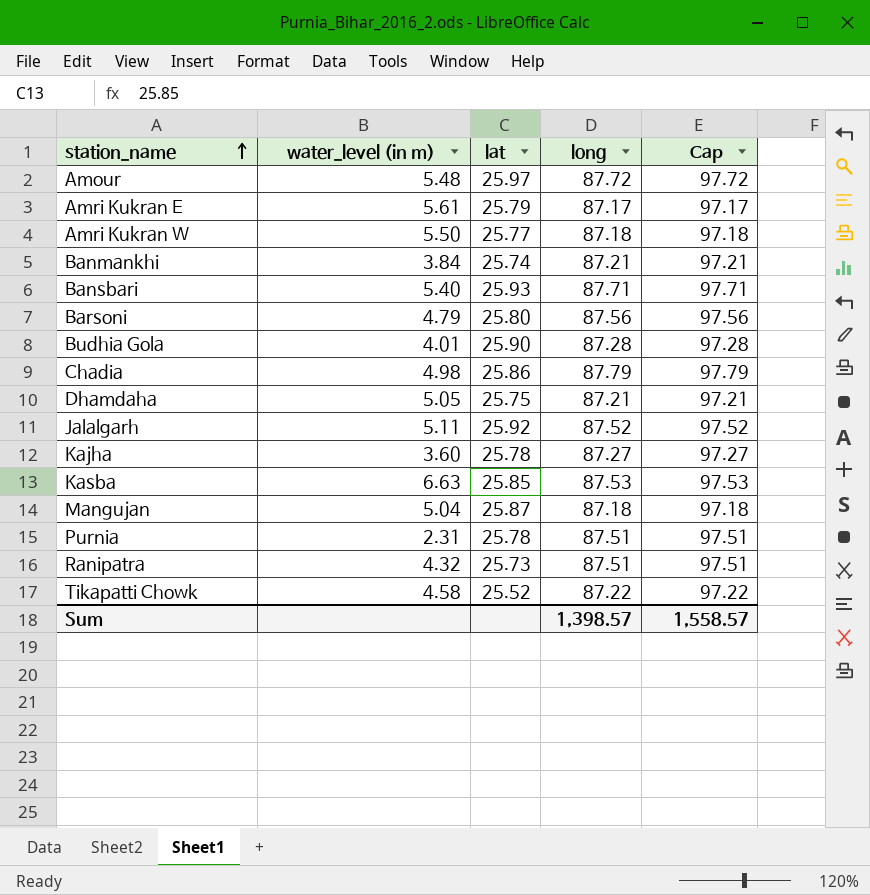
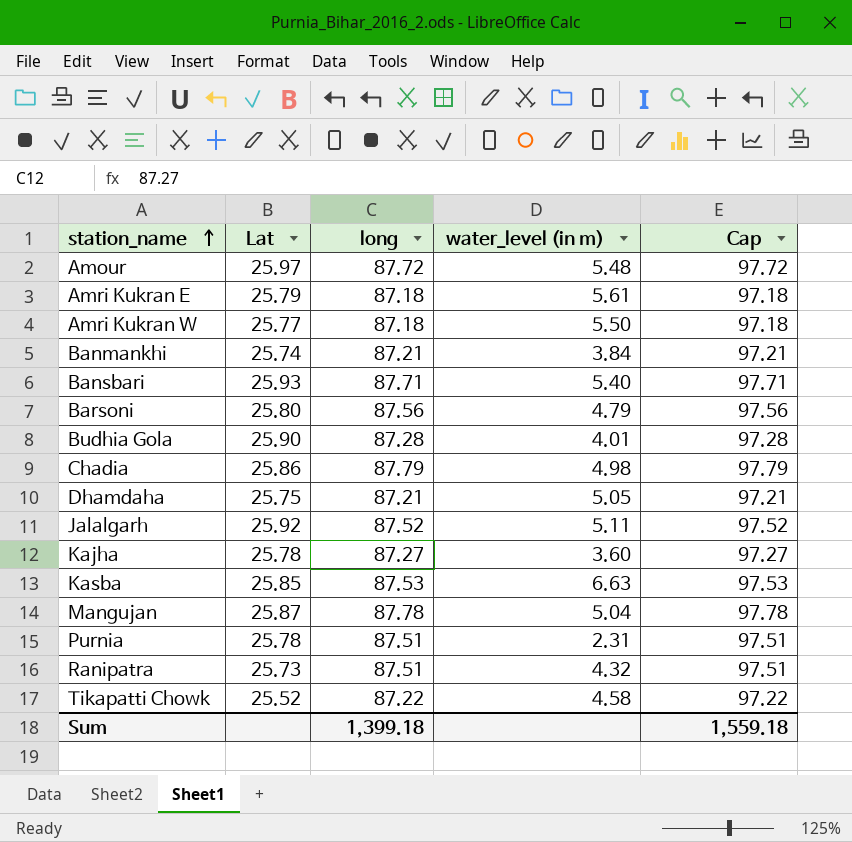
column name: lat -> Lat
column water_level (in m) | position: 2 -> 4
Amri Kukran E | long: 87.17 -> 87.18
Amri Kukran E | Cap: 97.17 -> 97.18
Mangujan | long: 87.18 -> 87.78
Mangujan | Cap: 97.18 -> 97.78
Sum | long: 1,398.57 -> 1,399.18
Sum | Cap: 1,558.57 -> 1,559.18

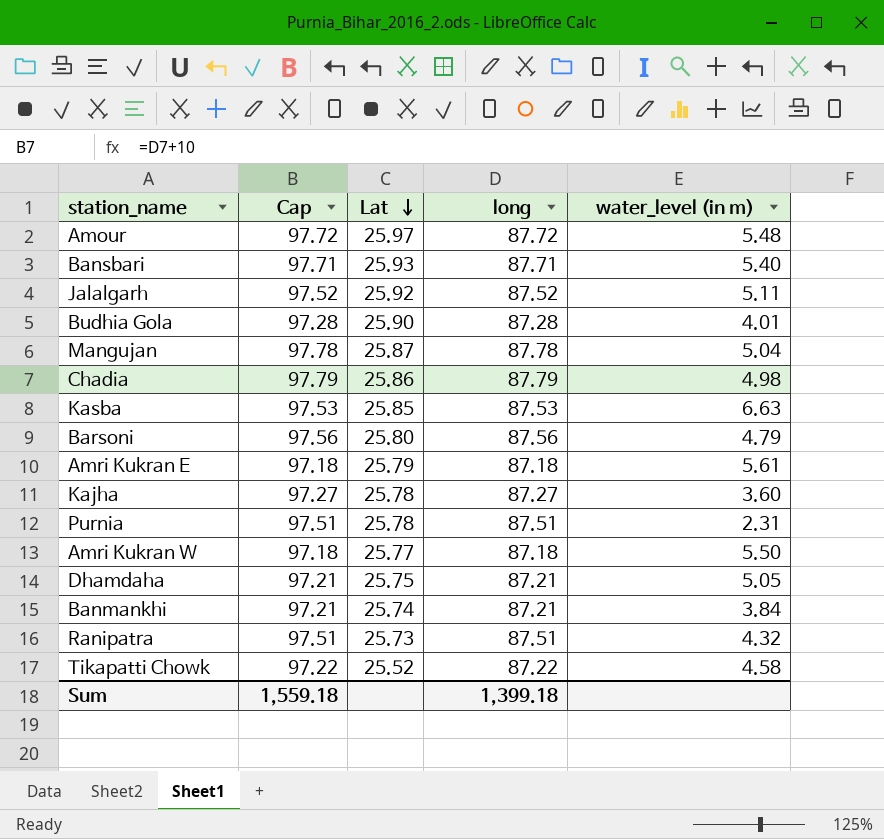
row order: station_name ascending -> Lat descending
column Cap | position: 5 -> 2

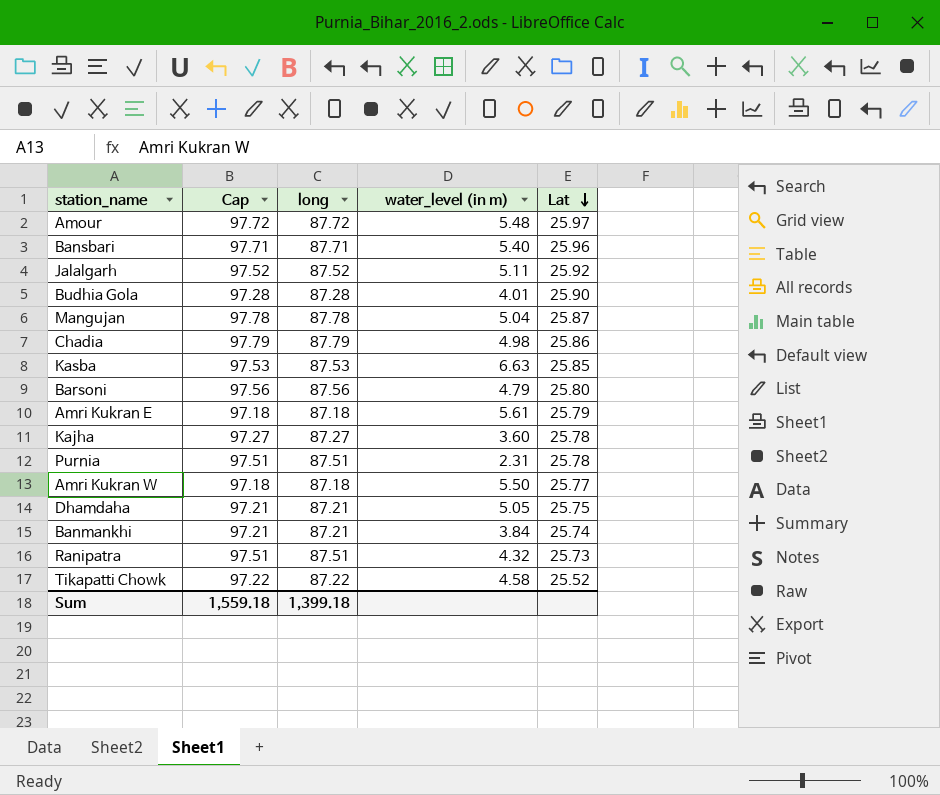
column Lat | position: 3 -> 5
Bansbari | Lat: 25.93 -> 25.96

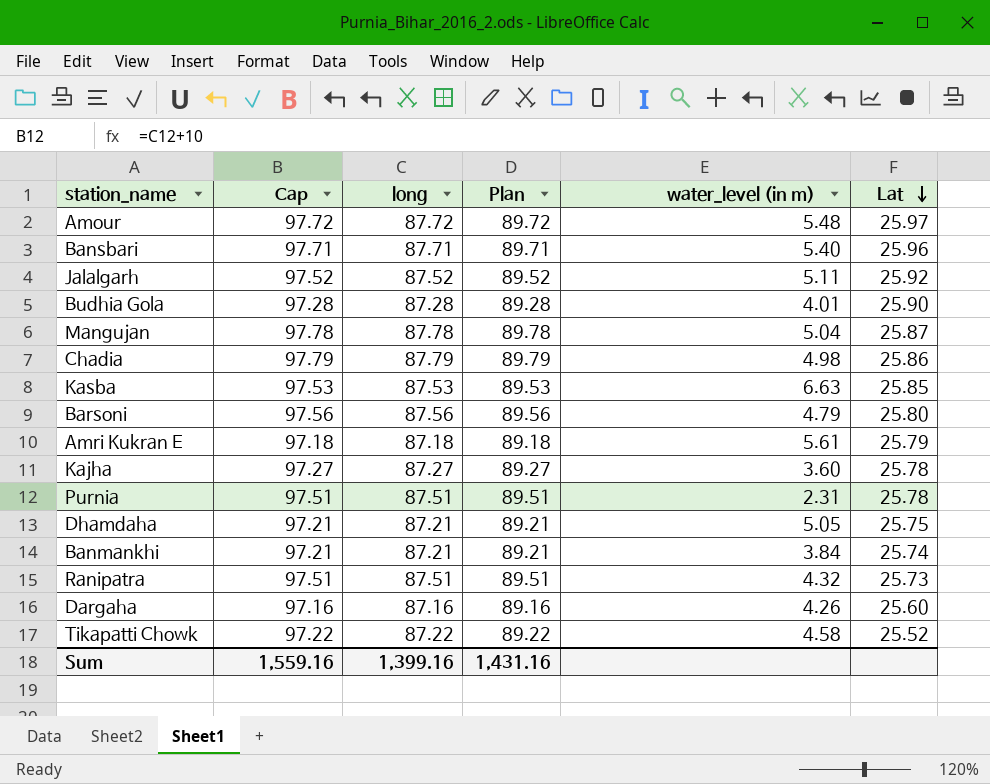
column Plan | formula: none -> [long] + 2
row Amri Kukran W: 97.18 | 87.18 | 5.50 | 25.77 -> none
row Dargaha: none -> 97.16 | 87.16 | 89.16 | 4.26 | 25.60
Sum | Cap: 1,559.18 -> 1,559.16
Sum | long: 1,399.18 -> 1,399.16

